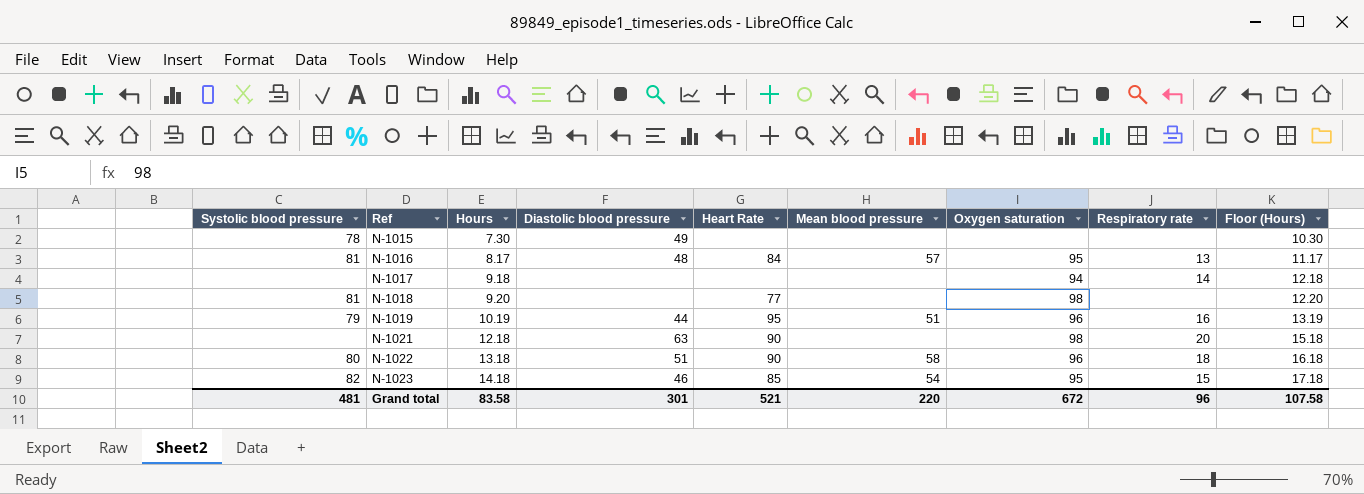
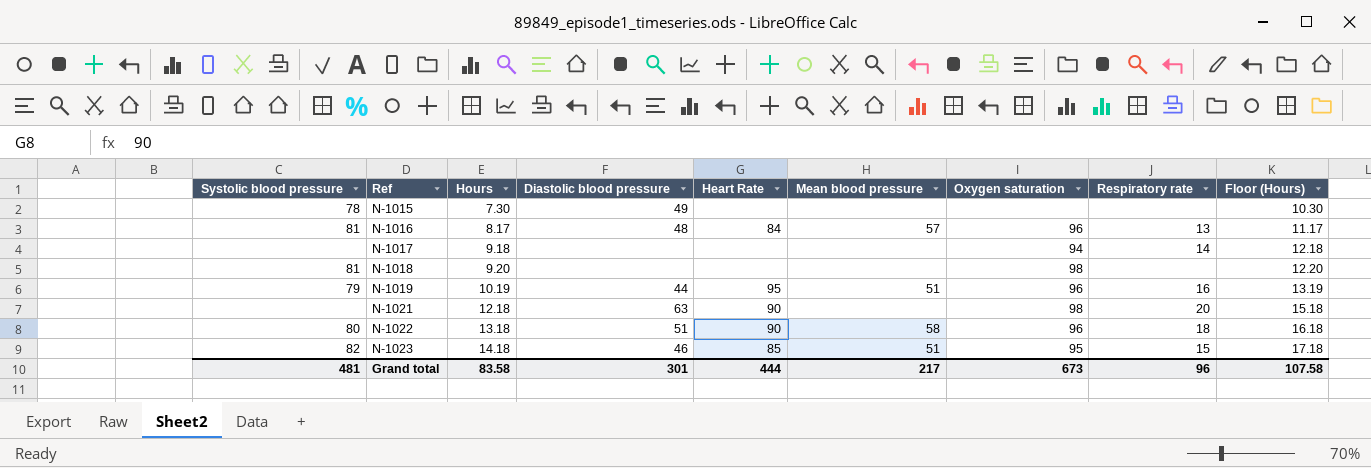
N-1016 | Oxygen saturation: 95 -> 96
N-1018 | Heart Rate: 77 -> none
N-1023 | Mean blood pressure: 54 -> 51
Grand total | Heart Rate: 521 -> 444
Grand total | Mean blood pressure: 220 -> 217
Grand total | Oxygen saturation: 672 -> 673

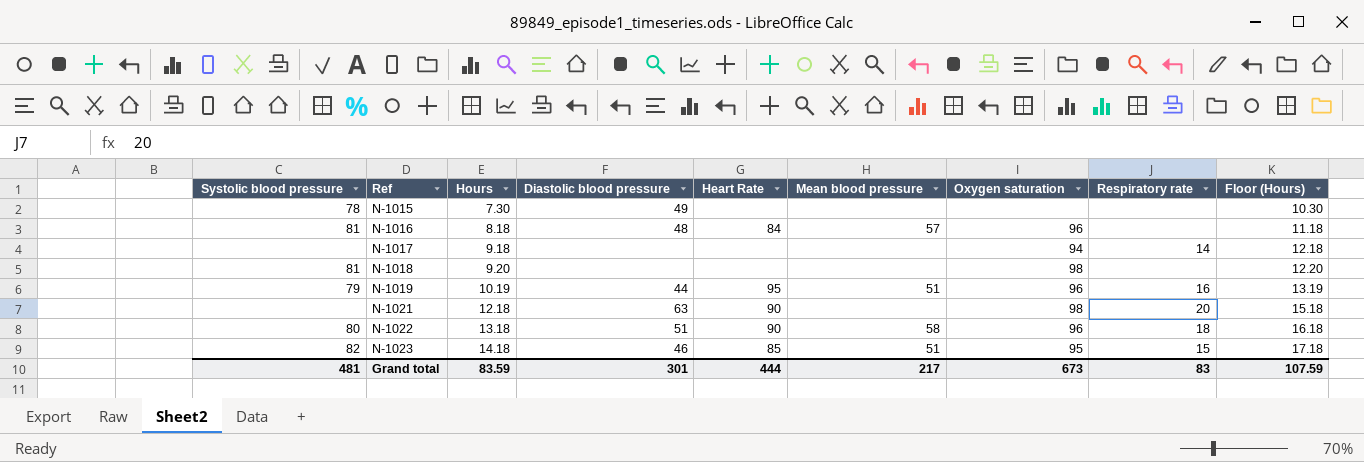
N-1016 | Hours: 8.17 -> 8.18
N-1016 | Respiratory rate: 13 -> none
N-1016 | Floor (Hours): 11.17 -> 11.18
Grand total | Hours: 83.58 -> 83.59
Grand total | Respiratory rate: 96 -> 83
Grand total | Floor (Hours): 107.58 -> 107.59

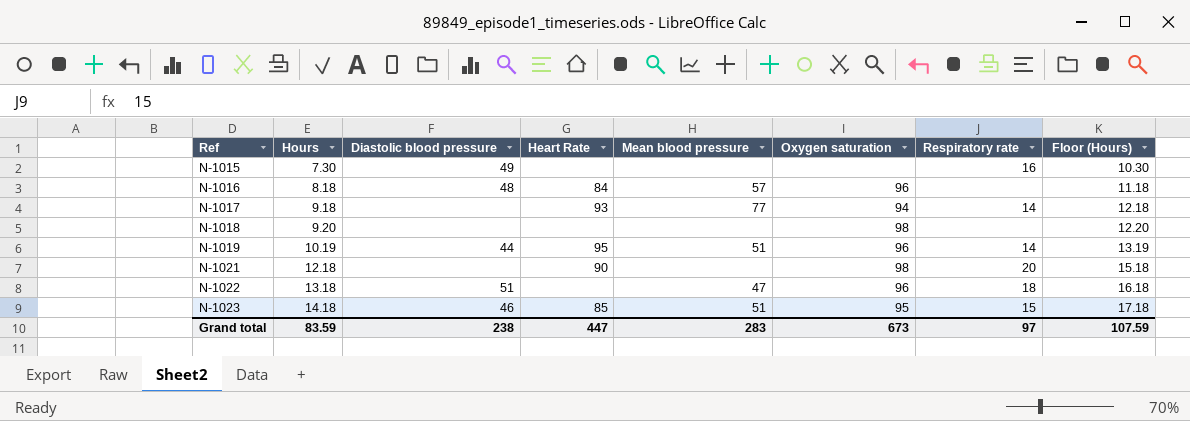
column Systolic blood pressure | position: 1 -> none
N-1015 | Respiratory rate: none -> 16
N-1017 | Heart Rate: none -> 93
N-1017 | Mean blood pressure: none -> 77
N-1019 | Respiratory rate: 16 -> 14
N-1021 | Diastolic blood pressure: 63 -> none
N-1022 | Heart Rate: 90 -> none
N-1022 | Mean blood pressure: 58 -> 47
Grand total | Diastolic blood pressure: 301 -> 238
Grand total | Heart Rate: 444 -> 447
Grand total | Mean blood pressure: 217 -> 283
Grand total | Respiratory rate: 83 -> 97

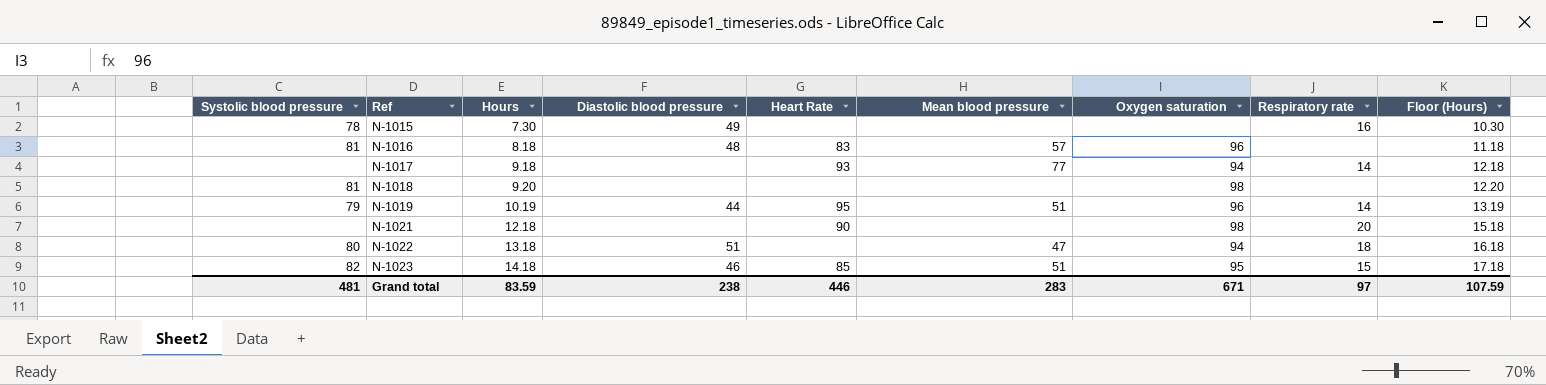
column Systolic blood pressure | position: none -> 1
N-1016 | Heart Rate: 84 -> 83
N-1022 | Oxygen saturation: 96 -> 94
Grand total | Heart Rate: 447 -> 446
Grand total | Oxygen saturation: 673 -> 671

